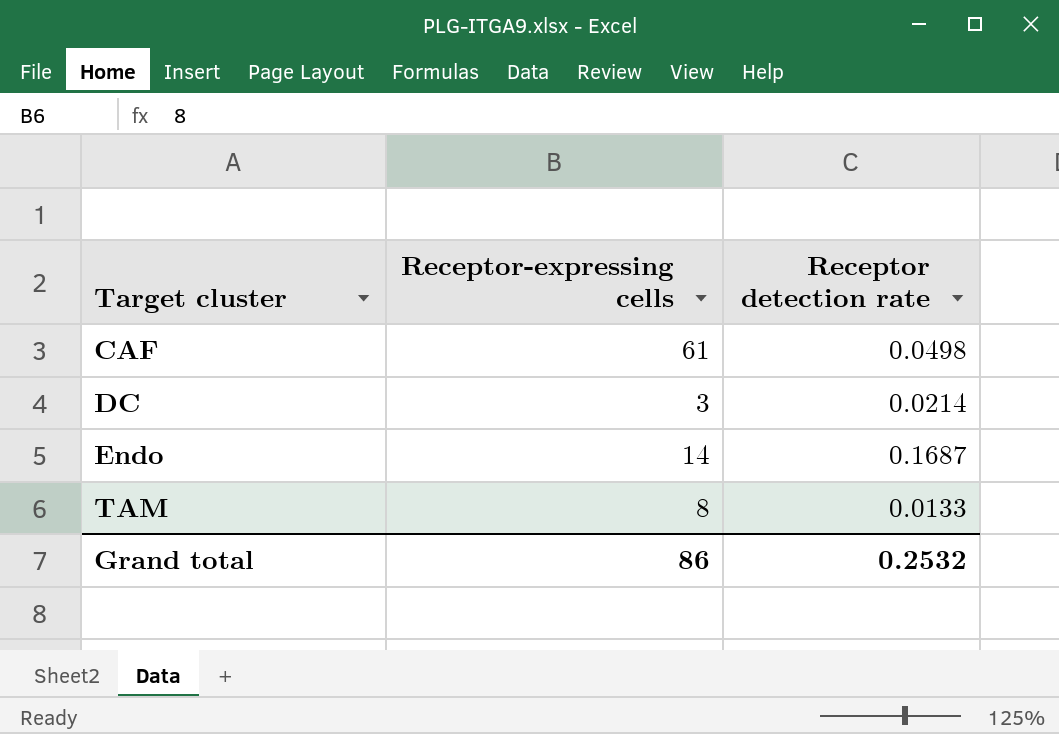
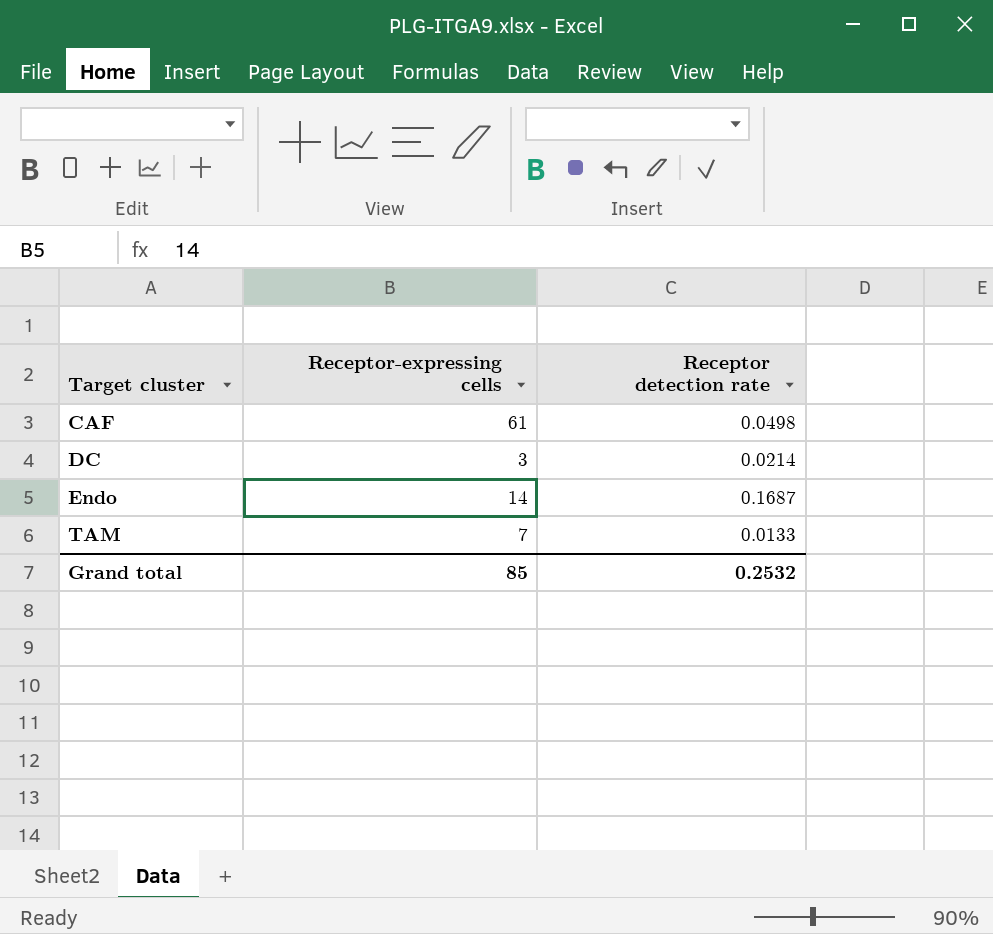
TAM | Receptor-expressing cells: 8 -> 7
Grand total | Receptor-expressing cells: 86 -> 85

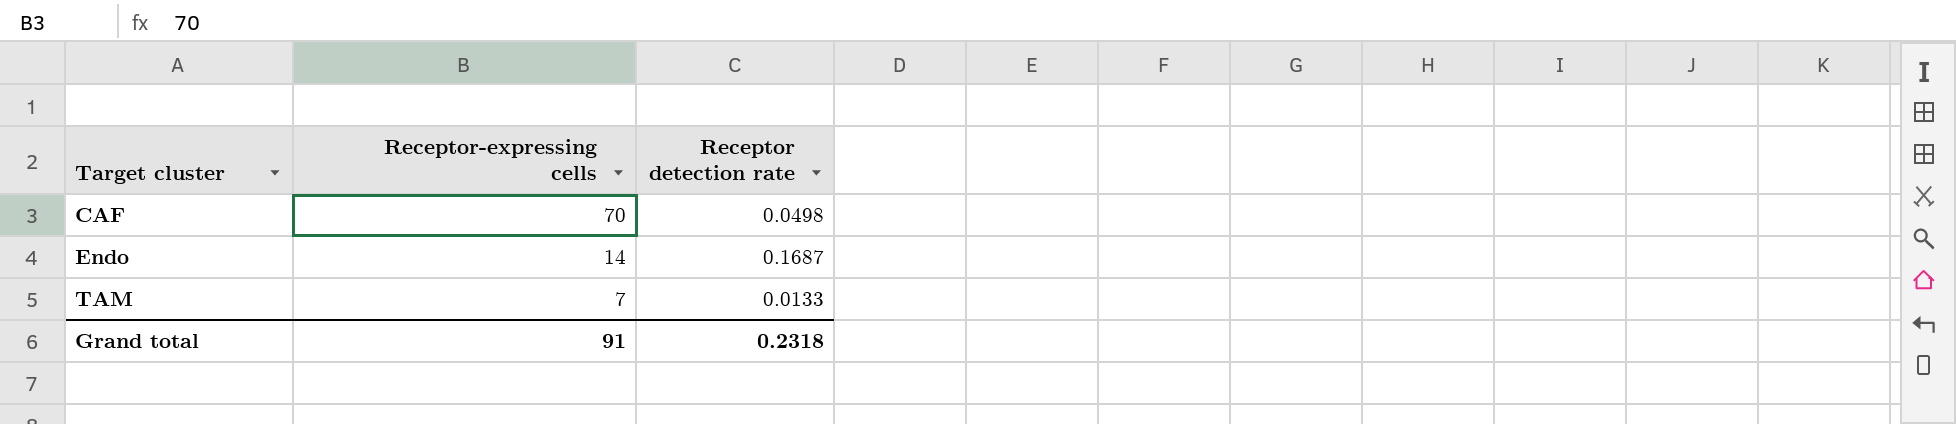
row DC: 3 | 0.0214 -> none
CAF | Receptor-expressing cells: 61 -> 70
Grand total | Receptor-expressing cells: 85 -> 91
Grand total | Receptor detection rate: 0.2532 -> 0.2318

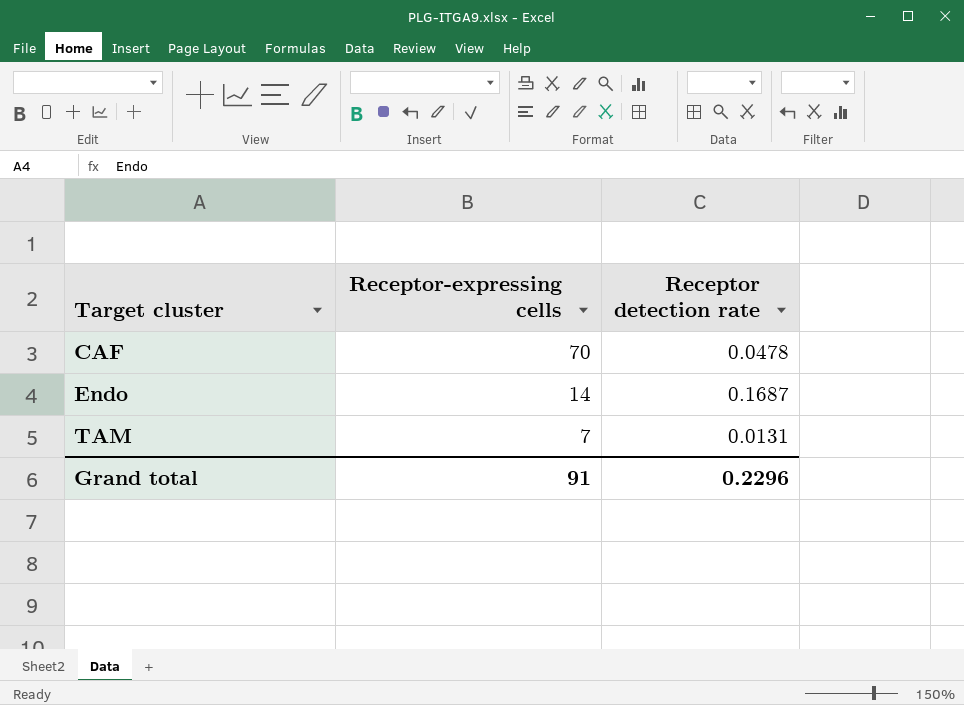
CAF | Receptor detection rate: 0.0498 -> 0.0478
TAM | Receptor detection rate: 0.0133 -> 0.0131
Grand total | Receptor detection rate: 0.2318 -> 0.2296

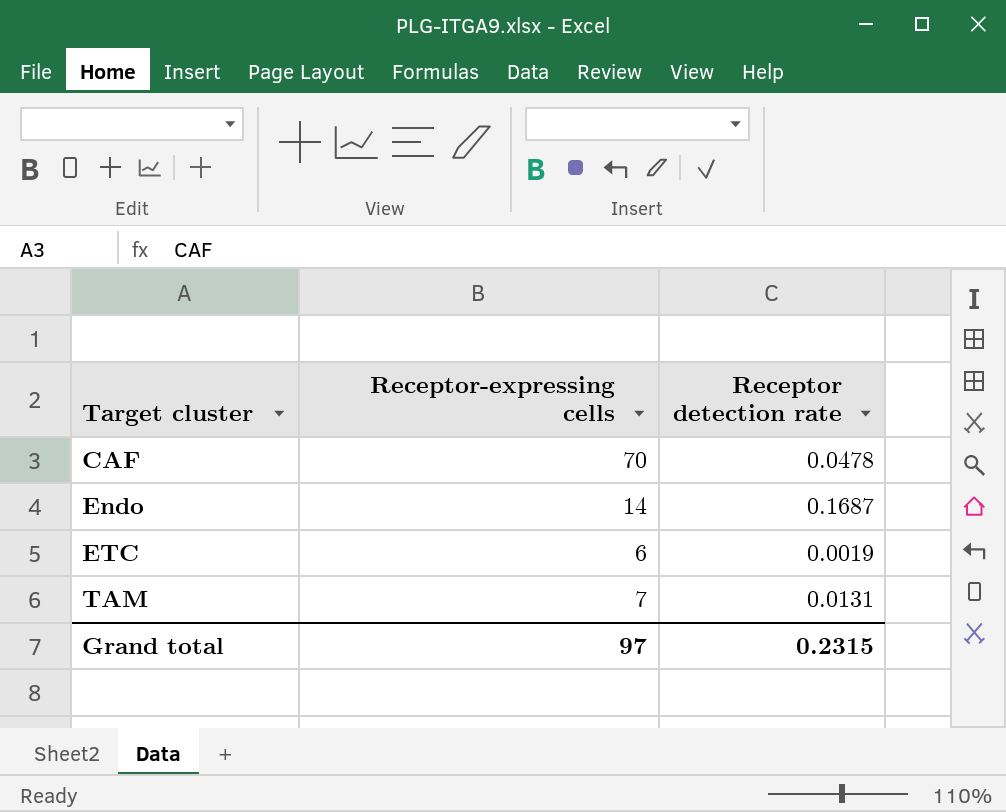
row ETC: none -> 6 | 0.0019
Grand total | Receptor-expressing cells: 91 -> 97
Grand total | Receptor detection rate: 0.2296 -> 0.2315

